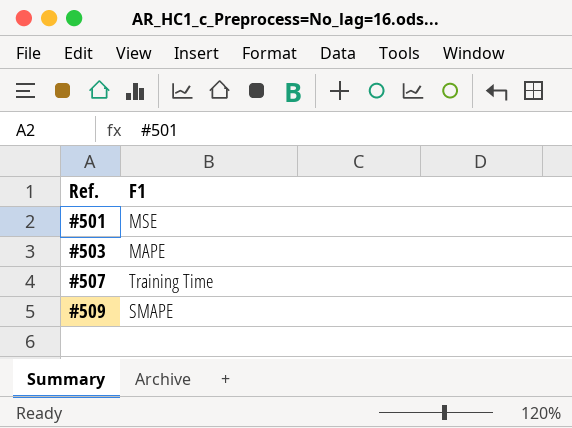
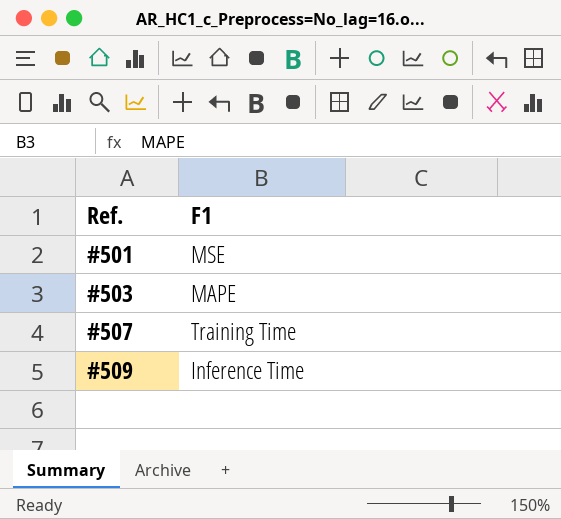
#509 | F1: SMAPE -> Inference Time

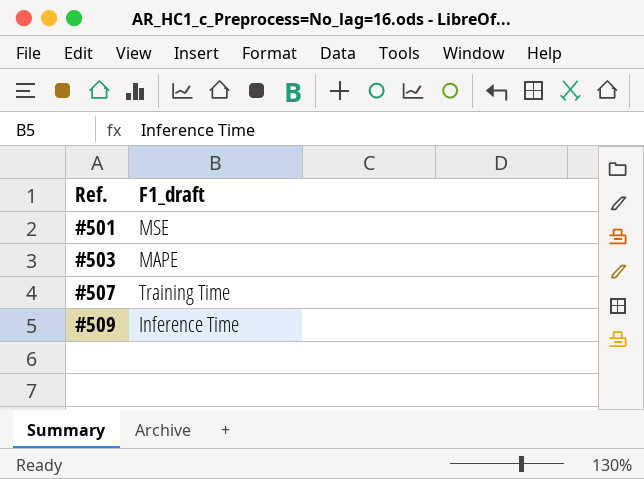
column name: F1 -> F1_draft

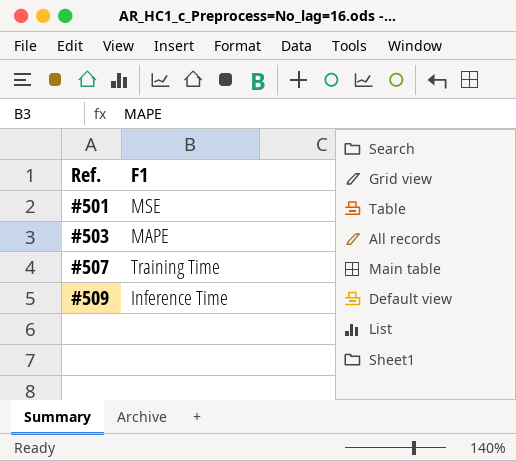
column name: F1_draft -> F1

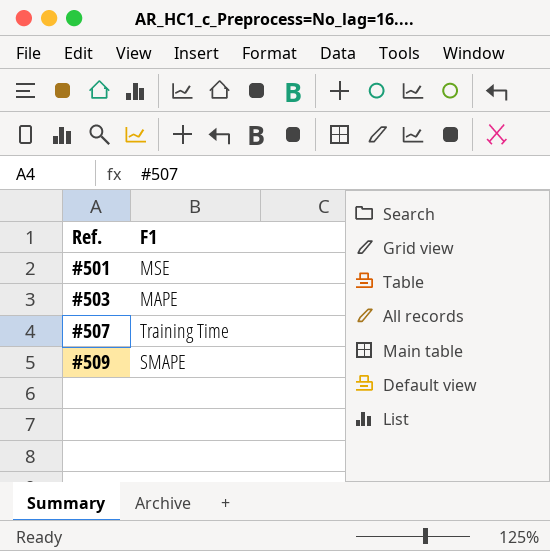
#509 | F1: Inference Time -> SMAPE

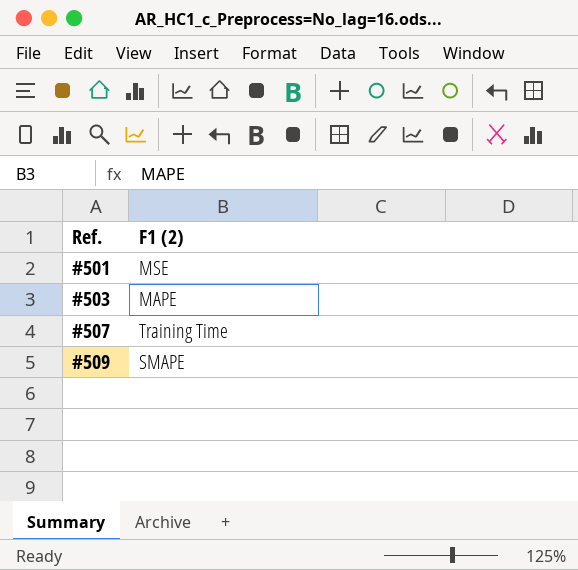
column name: F1 -> F1 (2)

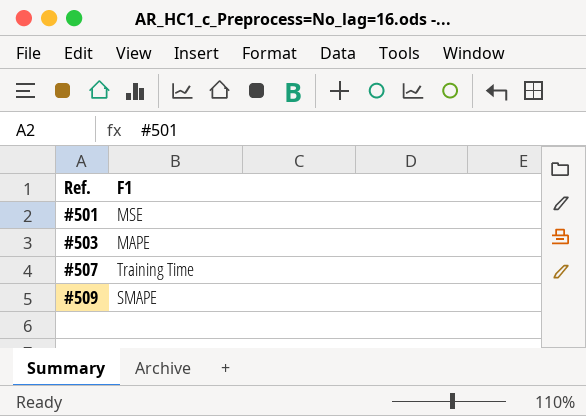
column name: F1 (2) -> F1

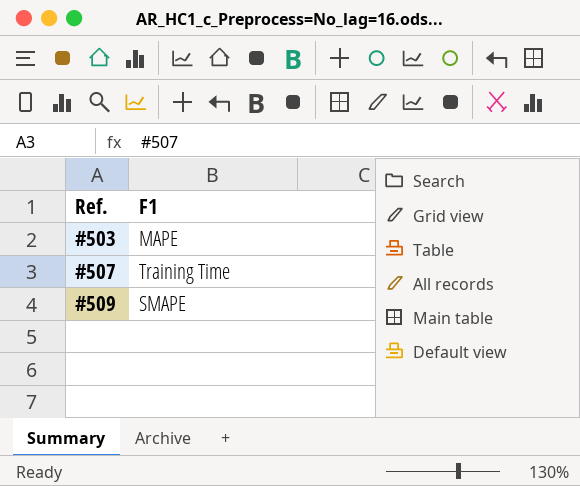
row #501: MSE -> none

